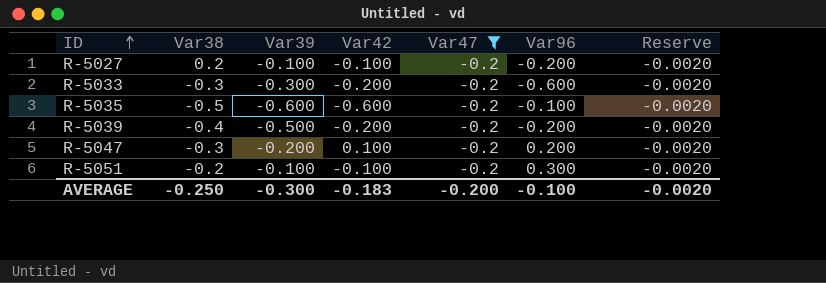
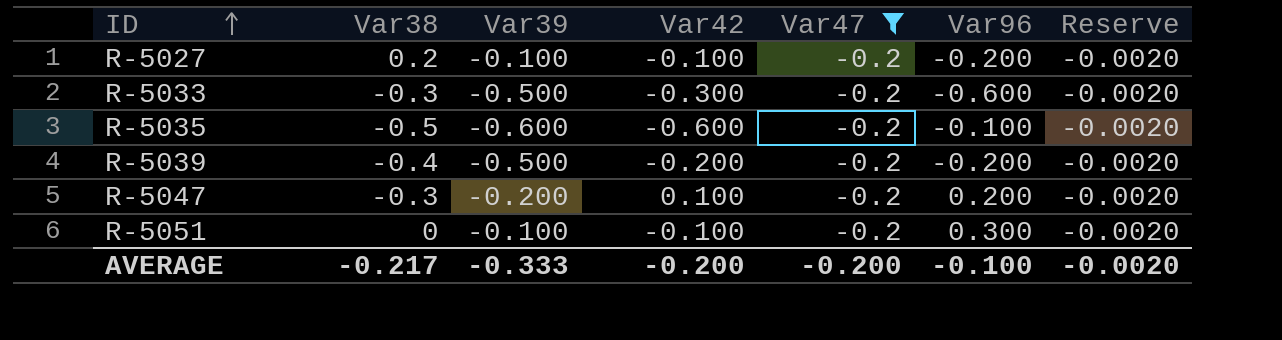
R-5033 | Var39: -0.300 -> -0.500
R-5033 | Var42: -0.200 -> -0.300
R-5051 | Var38: -0.2 -> 0
AVERAGE | Var38: -0.250 -> -0.217
AVERAGE | Var39: -0.300 -> -0.333
AVERAGE | Var42: -0.183 -> -0.200

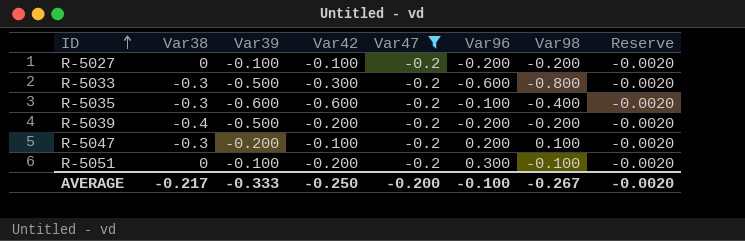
column Var98 | position: none -> 7
R-5027 | Var38: 0.2 -> 0
R-5035 | Var38: -0.5 -> -0.3
R-5047 | Var42: 0.100 -> -0.100
R-5051 | Var42: -0.100 -> -0.200
AVERAGE | Var42: -0.200 -> -0.250

